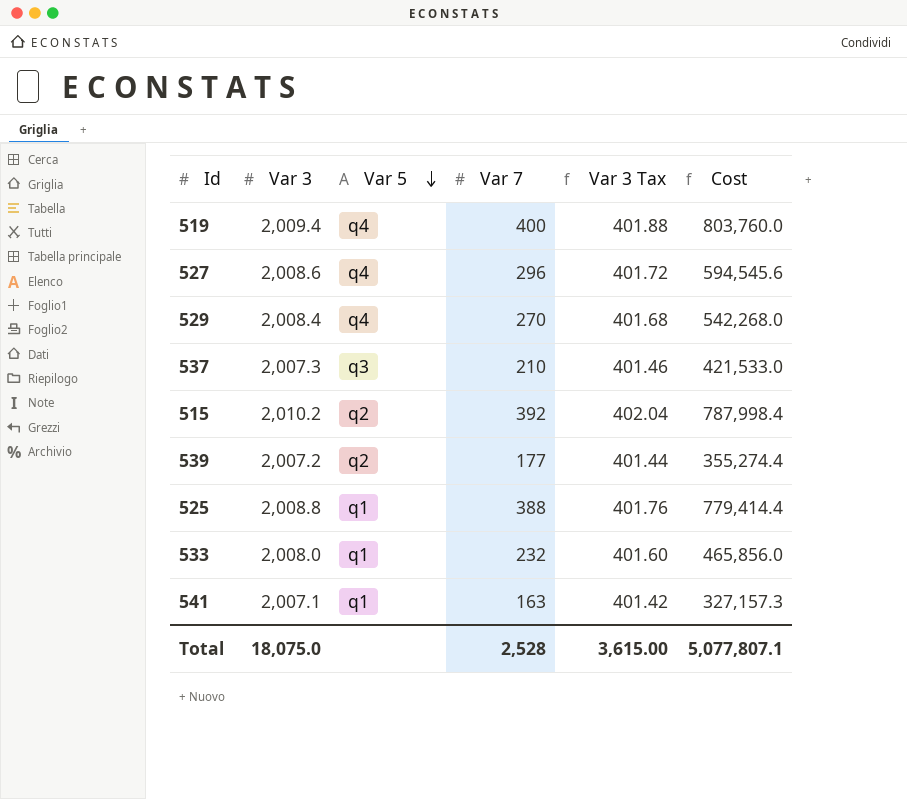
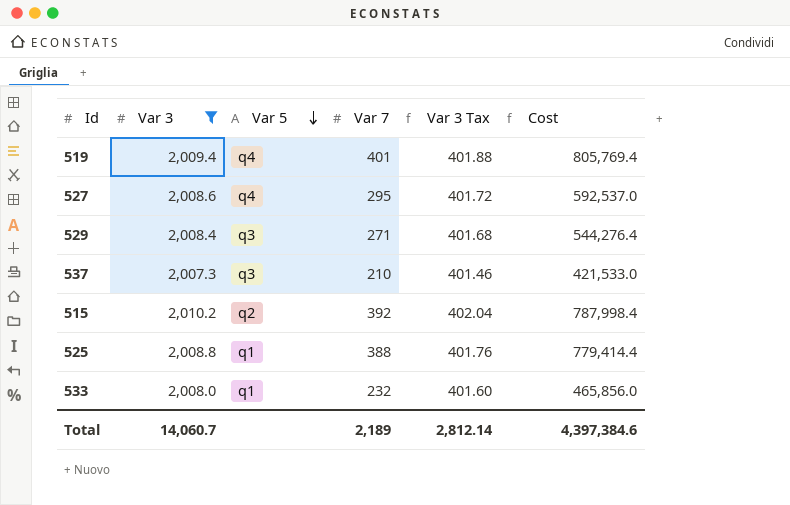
filter: none -> Var 3 >= 2,007.3
519 | Var 7: 400 -> 401
519 | Cost: 803,760.0 -> 805,769.4
527 | Var 7: 296 -> 295
527 | Cost: 594,545.6 -> 592,537.0
529 | Var 5: q4 -> q3
529 | Var 7: 270 -> 271
529 | Cost: 542,268.0 -> 544,276.4
Total | Var 3: 18,075.0 -> 14,060.7
Total | Var 7: 2,528 -> 2,189
Total | Var 3 Tax: 3,615.00 -> 2,812.14
Total | Cost: 5,077,807.1 -> 4,397,384.6

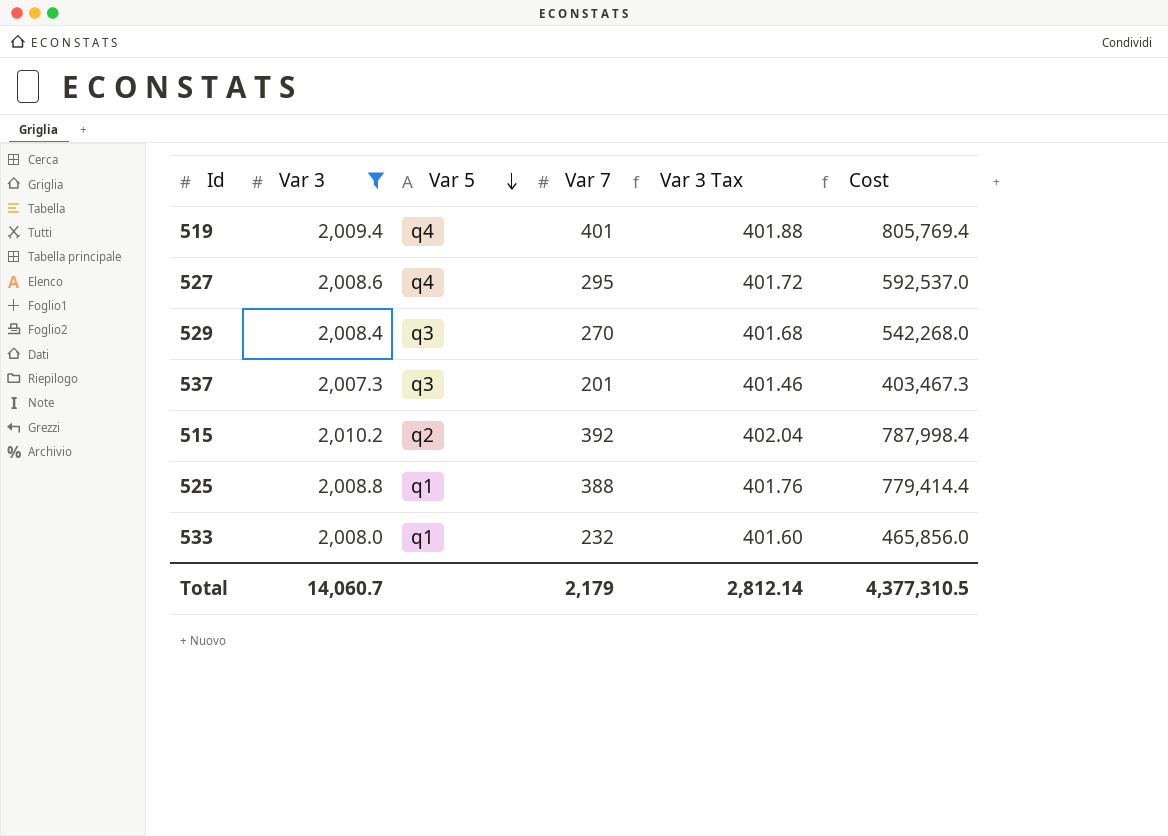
529 | Var 7: 271 -> 270
529 | Cost: 544,276.4 -> 542,268.0
537 | Var 7: 210 -> 201
537 | Cost: 421,533.0 -> 403,467.3
Total | Var 7: 2,189 -> 2,179
Total | Cost: 4,397,384.6 -> 4,377,310.5

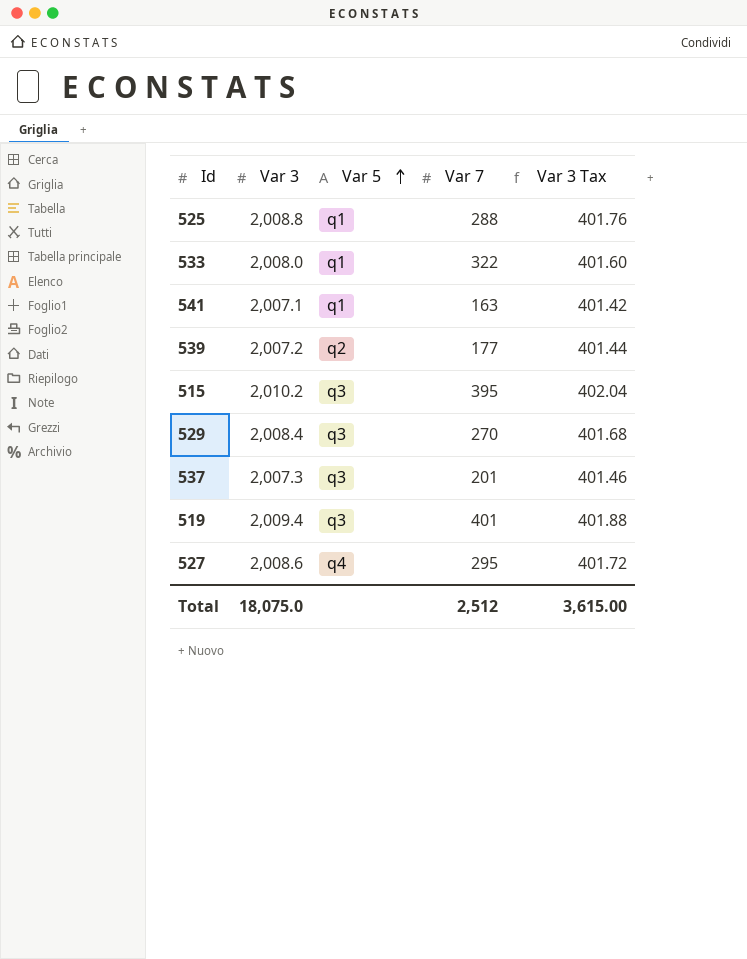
filter: Var 3 >= 2,007.3 -> none
row order: Var 5 descending -> Var 5 ascending
column Cost | formula: [Var 3] * [Var 7] -> none
525 | Var 7: 388 -> 288
533 | Var 7: 232 -> 322
515 | Var 5: q2 -> q3
515 | Var 7: 392 -> 395
519 | Var 5: q4 -> q3
Total | Var 3: 14,060.7 -> 18,075.0
Total | Var 7: 2,179 -> 2,512
Total | Var 3 Tax: 2,812.14 -> 3,615.00

